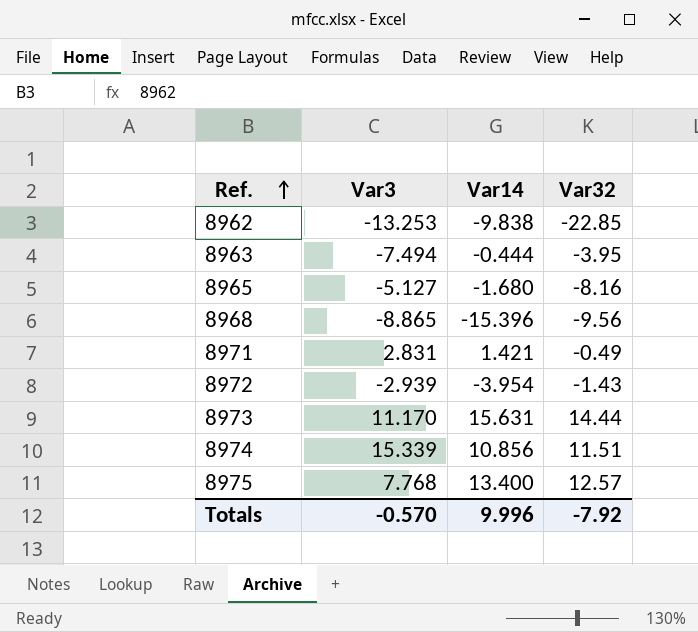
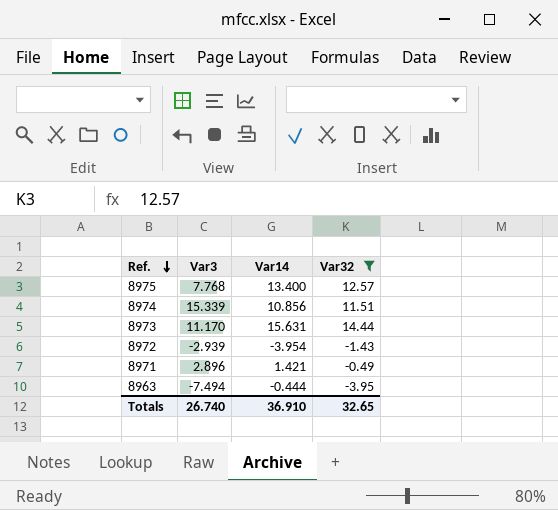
filter: none -> Var32 >= -3.95
row order: Ref. ascending -> Ref. descending
8971 | Var3: 2.831 -> 2.896
Totals | Var3: -0.570 -> 26.740
Totals | Var14: 9.996 -> 36.910
Totals | Var32: -7.92 -> 32.65

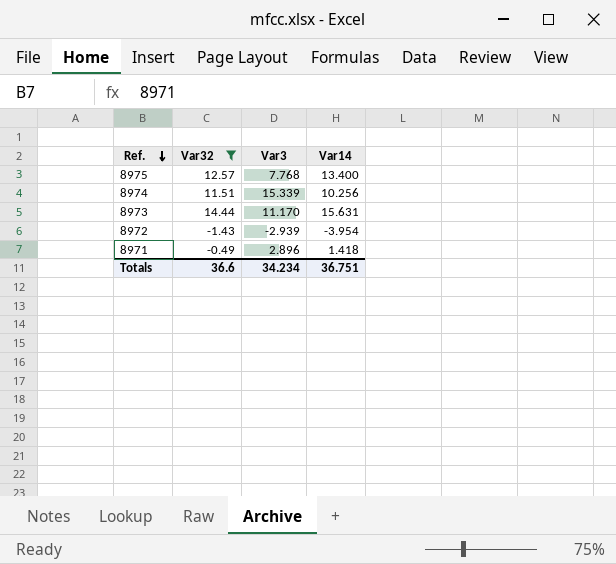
column Var32 | position: 4 -> 2
row 8963: -7.494 | -0.444 | -3.95 -> none
8974 | Var14: 10.856 -> 10.256
8971 | Var14: 1.421 -> 1.418
Totals | Var32: 32.65 -> 36.6
Totals | Var3: 26.740 -> 34.234
Totals | Var14: 36.910 -> 36.751

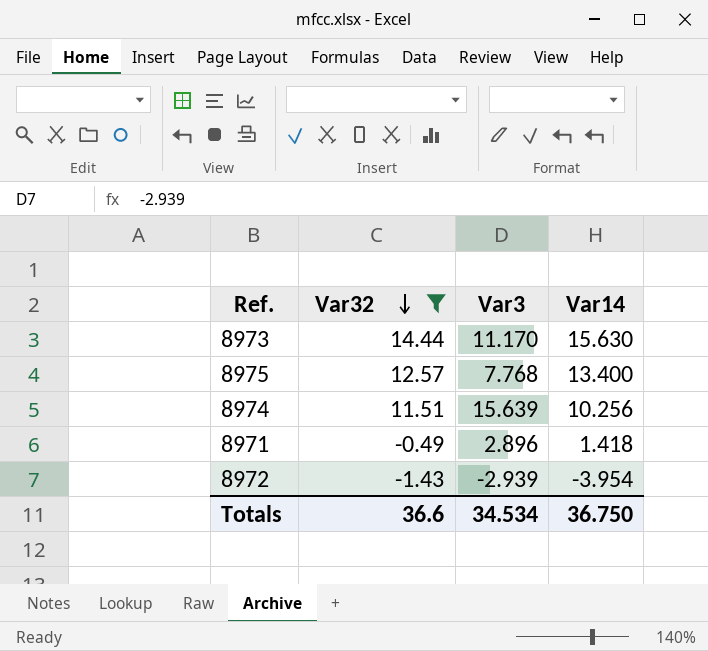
row order: Ref. descending -> Var32 descending
8973 | Var14: 15.631 -> 15.630
8974 | Var3: 15.339 -> 15.639
Totals | Var3: 34.234 -> 34.534
Totals | Var14: 36.751 -> 36.750

